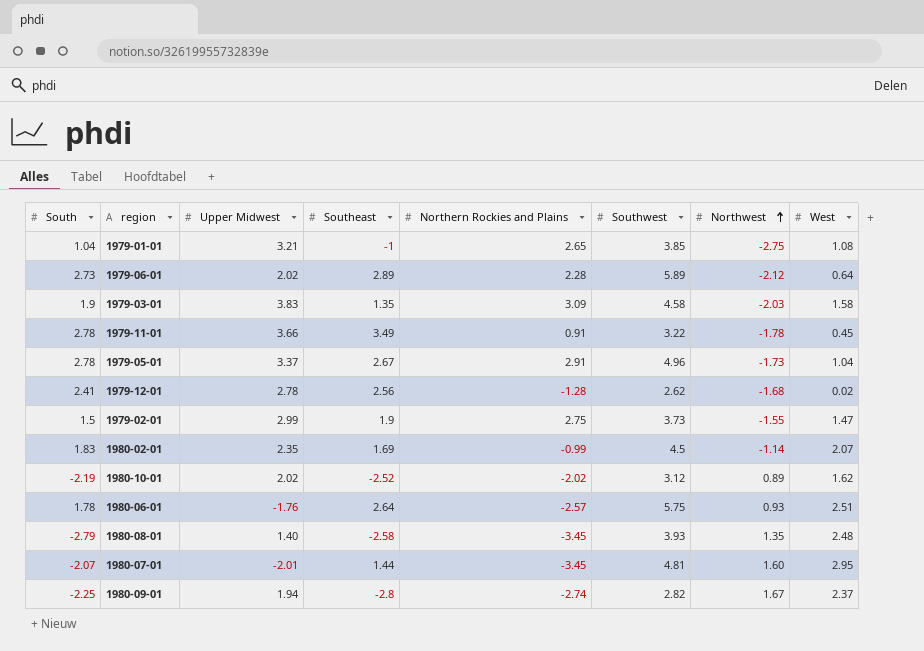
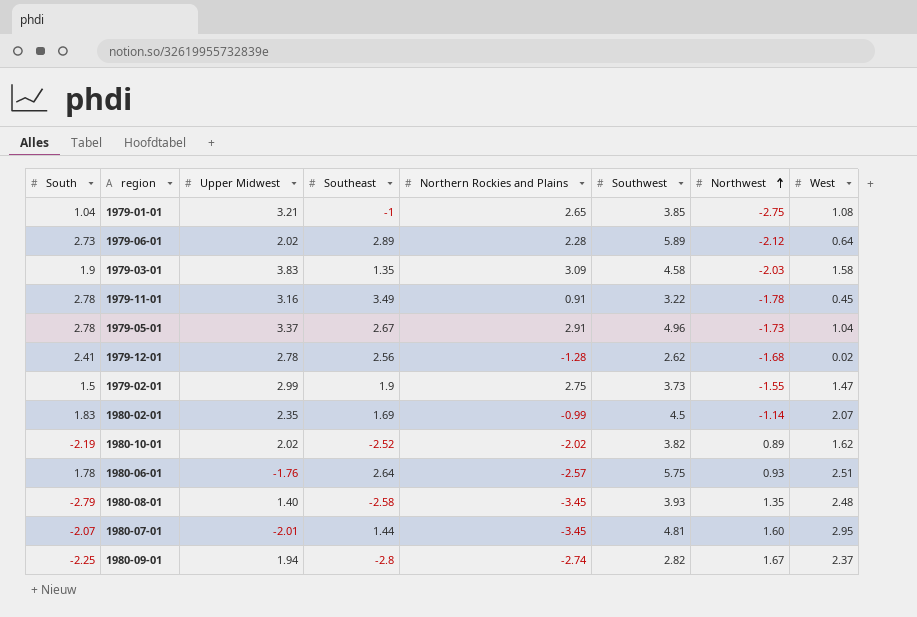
1979-11-01 | Upper Midwest: 3.66 -> 3.16
1980-10-01 | Southwest: 3.12 -> 3.82

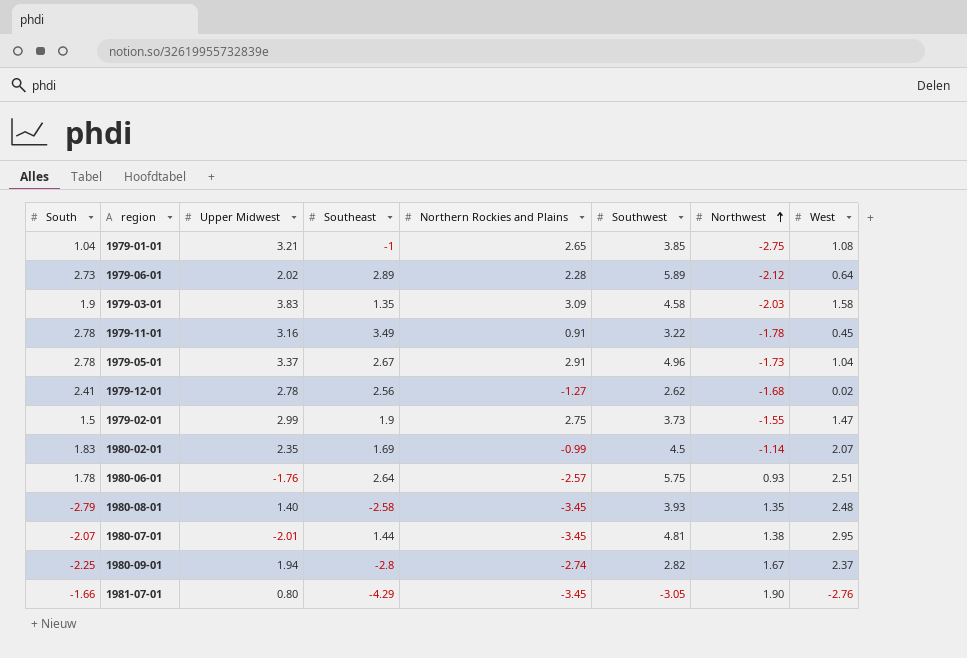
row 1980-10-01: -2.19 | 2.02 | -2.52 | -2.02 | 3.82 | 0.89 | 1.62 -> none
1979-12-01 | Northern Rockies and Plains: -1.28 -> -1.27
1980-07-01 | Northwest: 1.60 -> 1.38
row 1981-07-01: none -> -1.66 | 0.80 | -4.29 | -3.45 | -3.05 | 1.90 | -2.76

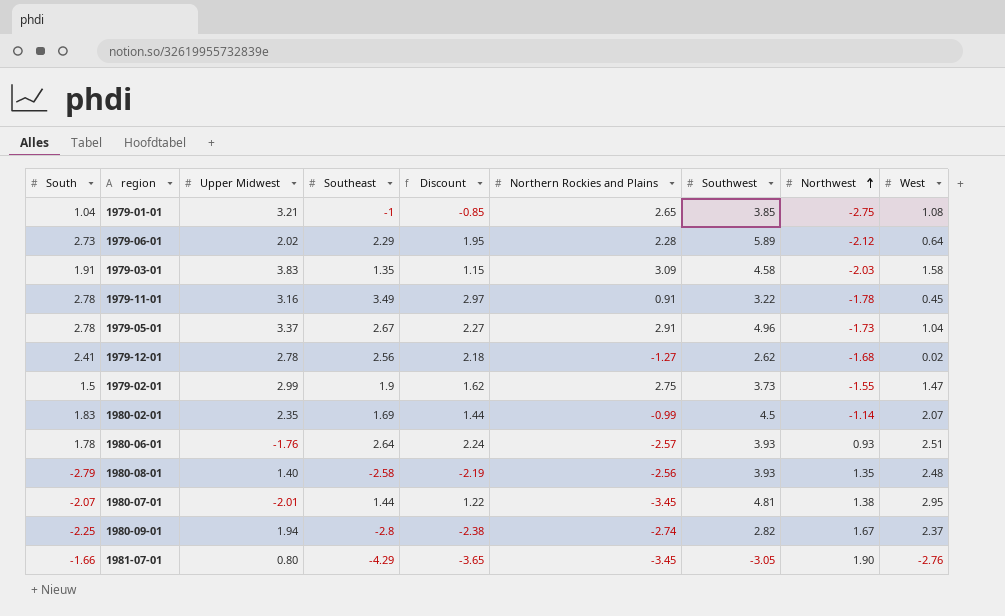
column Discount | formula: none -> [Southeast] * 0.85
1979-06-01 | Southeast: 2.89 -> 2.29
1979-03-01 | South: 1.9 -> 1.91
1980-06-01 | Southwest: 5.75 -> 3.93
1980-08-01 | Northern Rockies and Plains: -3.45 -> -2.56

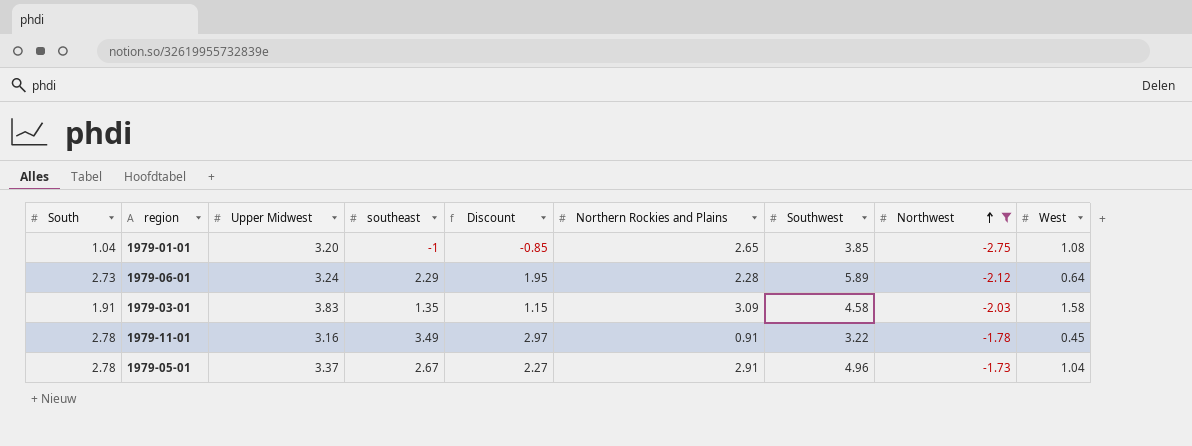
filter: none -> Northwest <= -1.73
column name: Southeast -> southeast
1979-01-01 | Upper Midwest: 3.21 -> 3.20
1979-06-01 | Upper Midwest: 2.02 -> 3.24

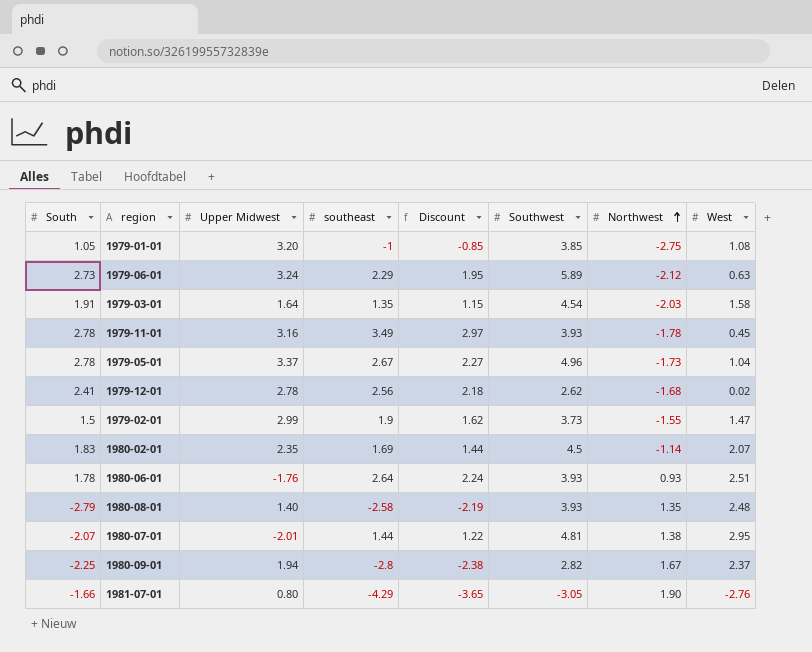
filter: Northwest <= -1.73 -> none
column Northern Rockies and Plains | position: 6 -> none
1979-01-01 | South: 1.04 -> 1.05
1979-06-01 | West: 0.64 -> 0.63
1979-03-01 | Upper Midwest: 3.83 -> 1.64
1979-03-01 | Southwest: 4.58 -> 4.54
1979-11-01 | Southwest: 3.22 -> 3.93

